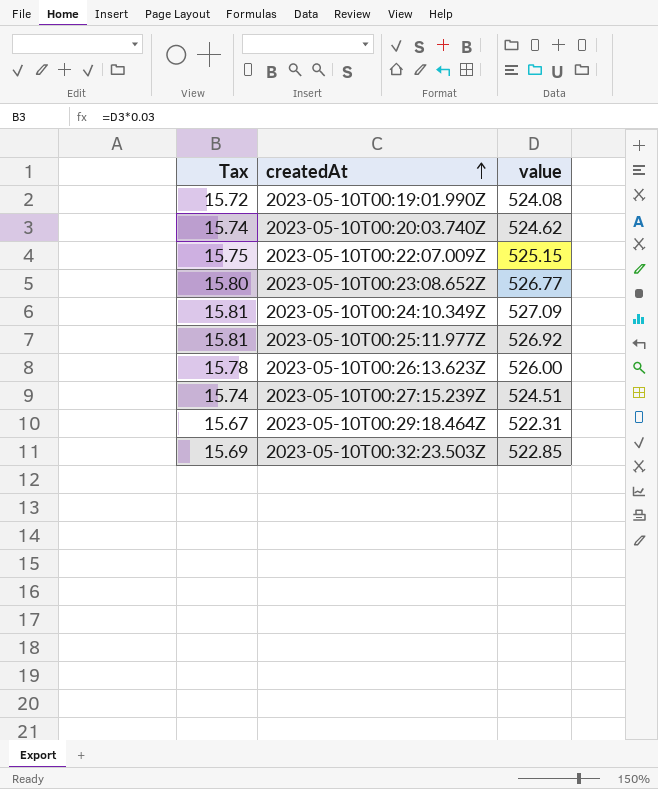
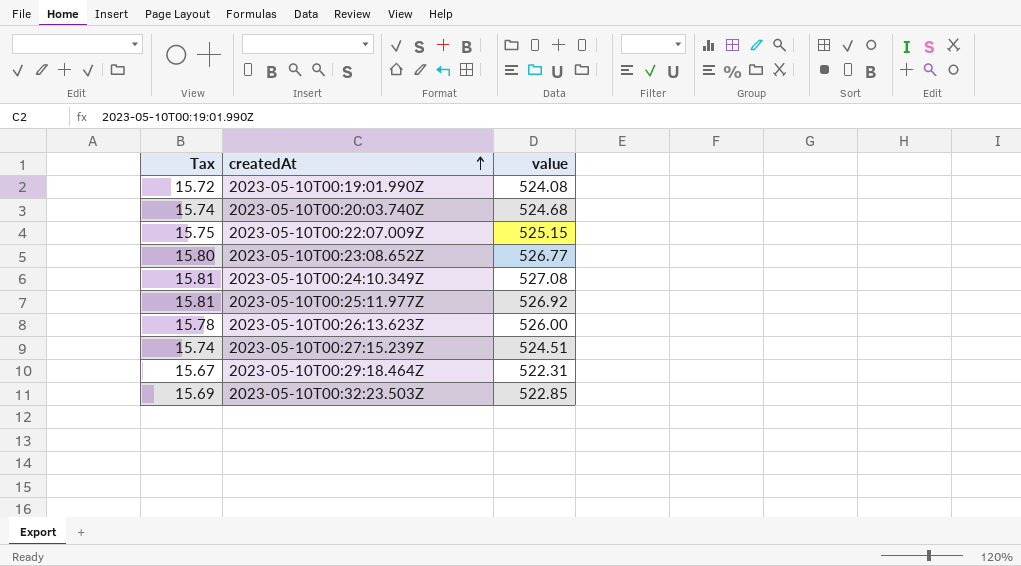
2023-05-10T00:20:03.740Z | value: 524.62 -> 524.68
2023-05-10T00:24:10.349Z | value: 527.09 -> 527.08

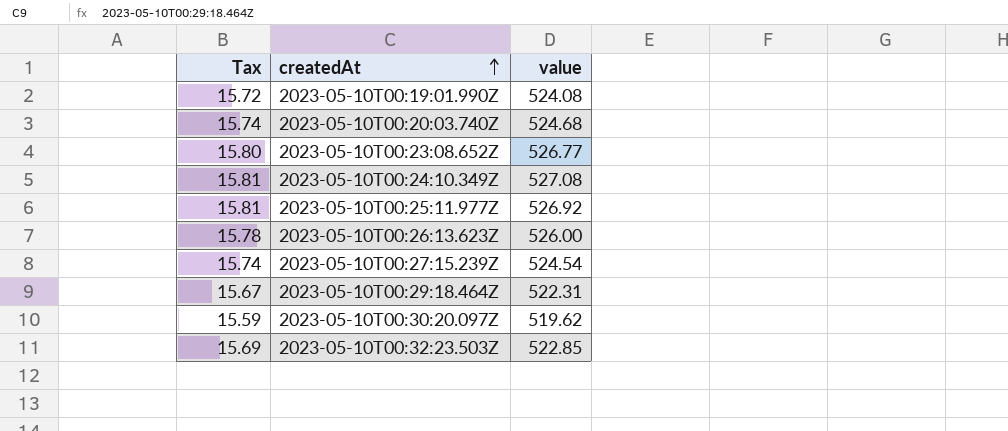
row 2023-05-10T00:22:07.009Z: 15.75 | 525.15 -> none
2023-05-10T00:27:15.239Z | value: 524.51 -> 524.54
row 2023-05-10T00:30:20.097Z: none -> 15.59 | 519.62

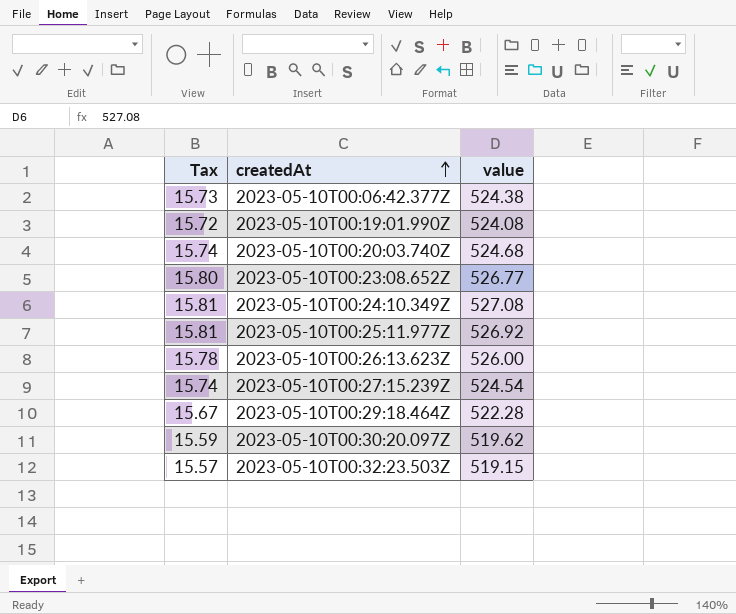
row 2023-05-10T00:06:42.377Z: none -> 15.73 | 524.38
2023-05-10T00:29:18.464Z | value: 522.31 -> 522.28
2023-05-10T00:32:23.503Z | Tax: 15.69 -> 15.57
2023-05-10T00:32:23.503Z | value: 522.85 -> 519.15

